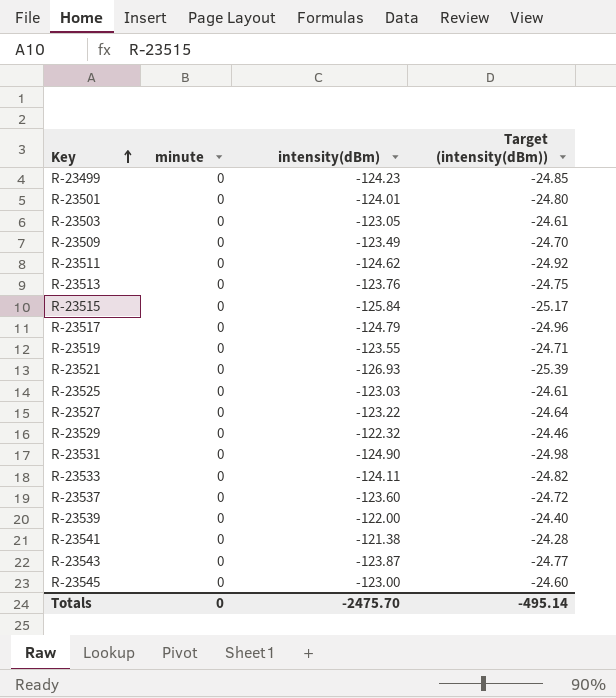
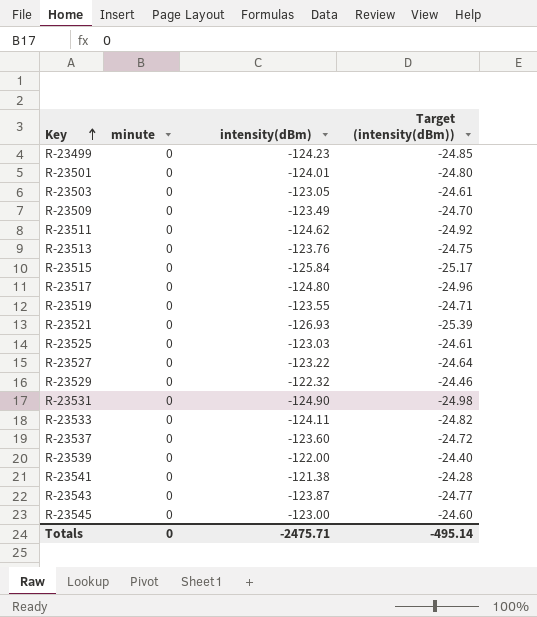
R-23517 | intensity(dBm): -124.79 -> -124.80
Totals | intensity(dBm): -2475.70 -> -2475.71

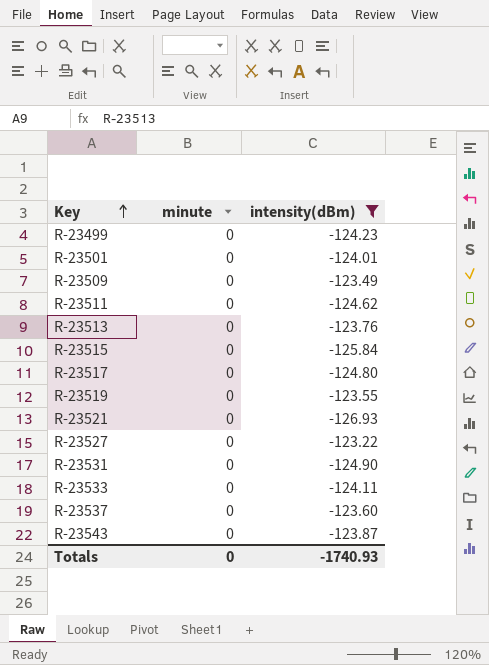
filter: none -> intensity(dBm) <= -123.22
column Target (intensity(dBm)) | formula: [intensity(dBm)] * 0.2 -> none
Totals | intensity(dBm): -2475.71 -> -1740.93

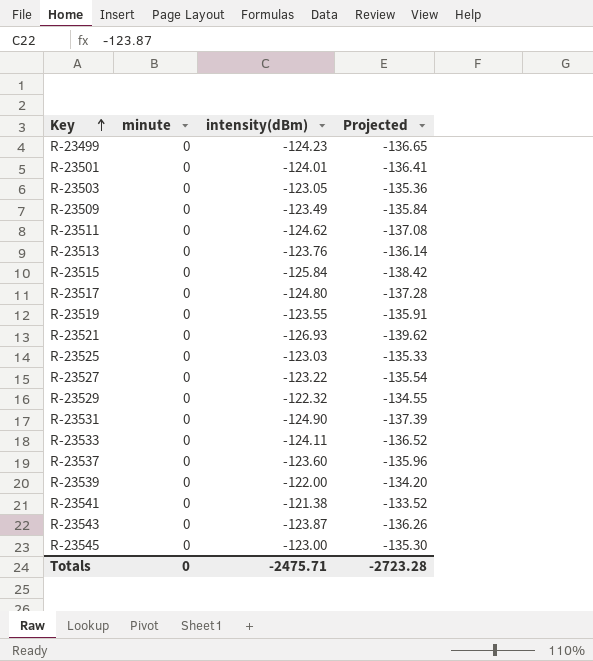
filter: intensity(dBm) <= -123.22 -> none
column Projected | formula: none -> [intensity(dBm)] * 1.1
Totals | intensity(dBm): -1740.93 -> -2475.71

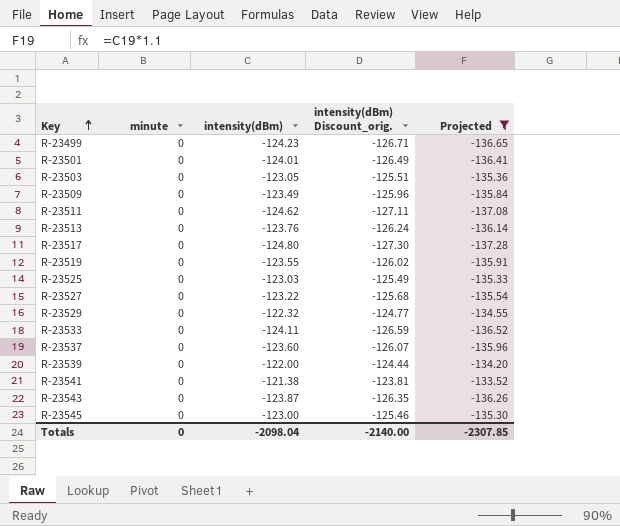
filter: none -> Projected >= -137.28
column intensity(dBm) Discount_orig. | formula: none -> [intensity(dBm)] * 1.02
Totals | intensity(dBm): -2475.71 -> -2098.04
Totals | Projected: -2723.28 -> -2307.85

